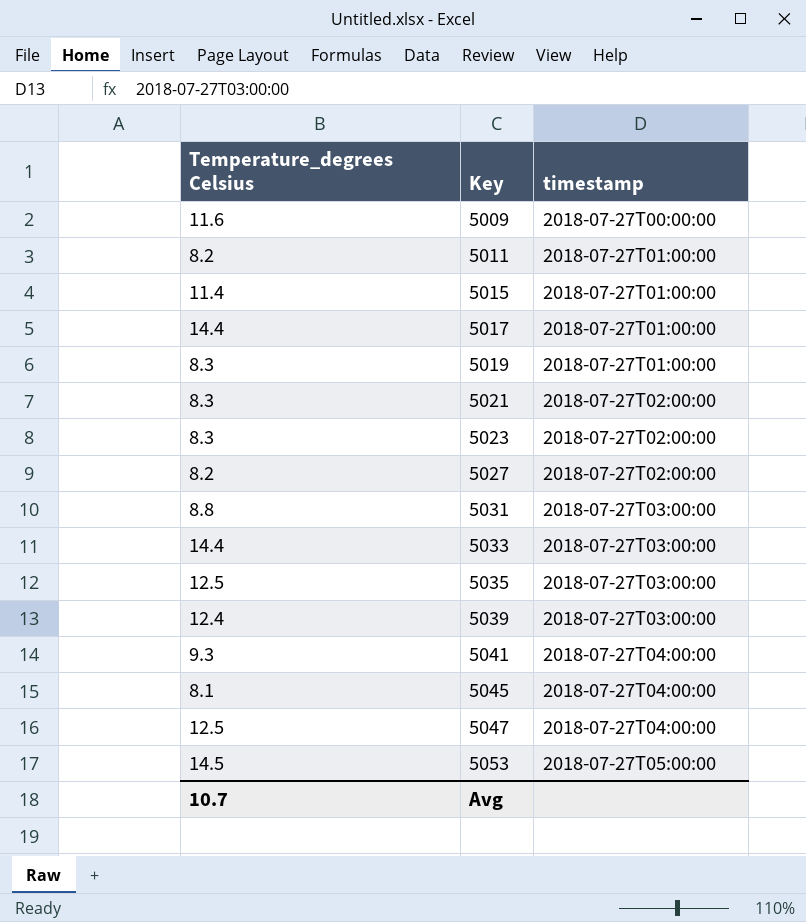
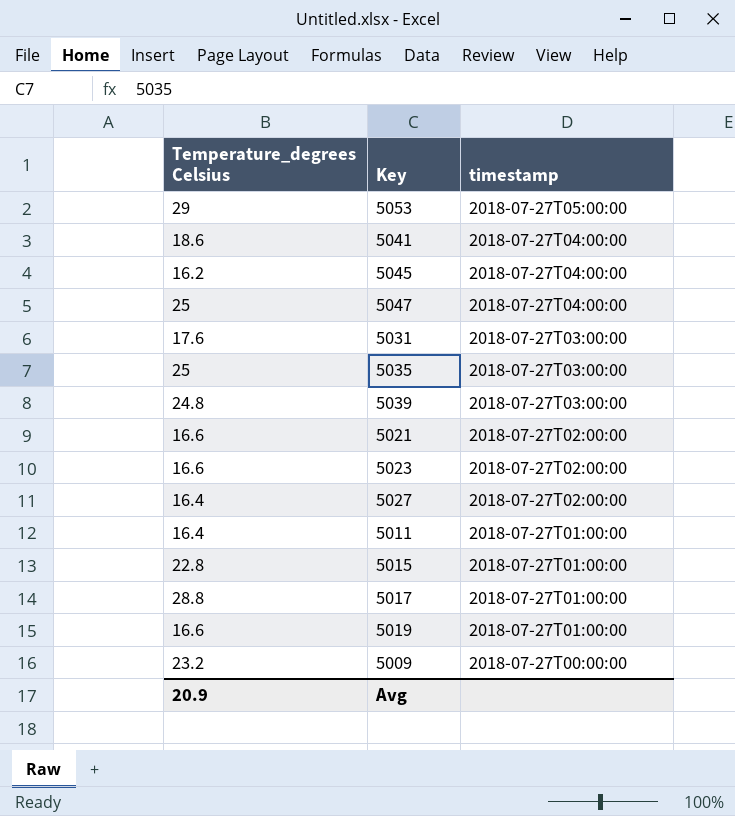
row order: Key ascending -> timestamp descending
row 5033: 14.4 | 2018-07-27T03:00:00 -> none
5053 | Temperature_degrees Celsius: 14.5 -> 29
5041 | Temperature_degrees Celsius: 9.3 -> 18.6
5045 | Temperature_degrees Celsius: 8.1 -> 16.2
5047 | Temperature_degrees Celsius: 12.5 -> 25
5031 | Temperature_degrees Celsius: 8.8 -> 17.6
5035 | Temperature_degrees Celsius: 12.5 -> 25
5039 | Temperature_degrees Celsius: 12.4 -> 24.8
5021 | Temperature_degrees Celsius: 8.3 -> 16.6
5023 | Temperature_degrees Celsius: 8.3 -> 16.6
5027 | Temperature_degrees Celsius: 8.2 -> 16.4
5011 | Temperature_degrees Celsius: 8.2 -> 16.4
5015 | Temperature_degrees Celsius: 11.4 -> 22.8
5017 | Temperature_degrees Celsius: 14.4 -> 28.8
5019 | Temperature_degrees Celsius: 8.3 -> 16.6
5009 | Temperature_degrees Celsius: 11.6 -> 23.2
Avg | Temperature_degrees Celsius: 10.7 -> 20.9

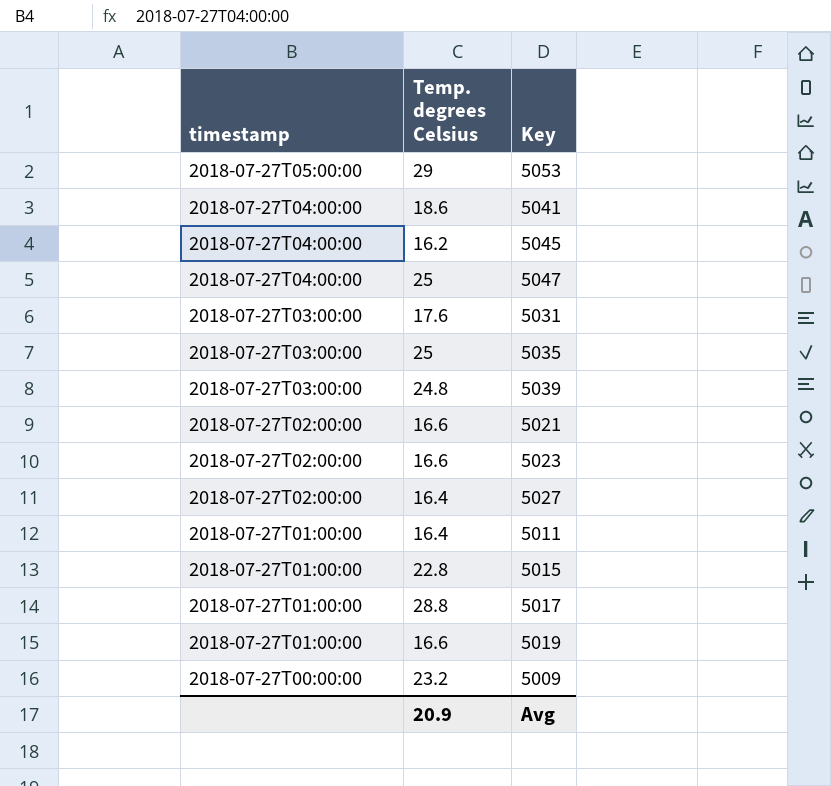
column timestamp | position: 3 -> 1
column name: Temperature_degrees Celsius -> Temp. degrees Celsius

